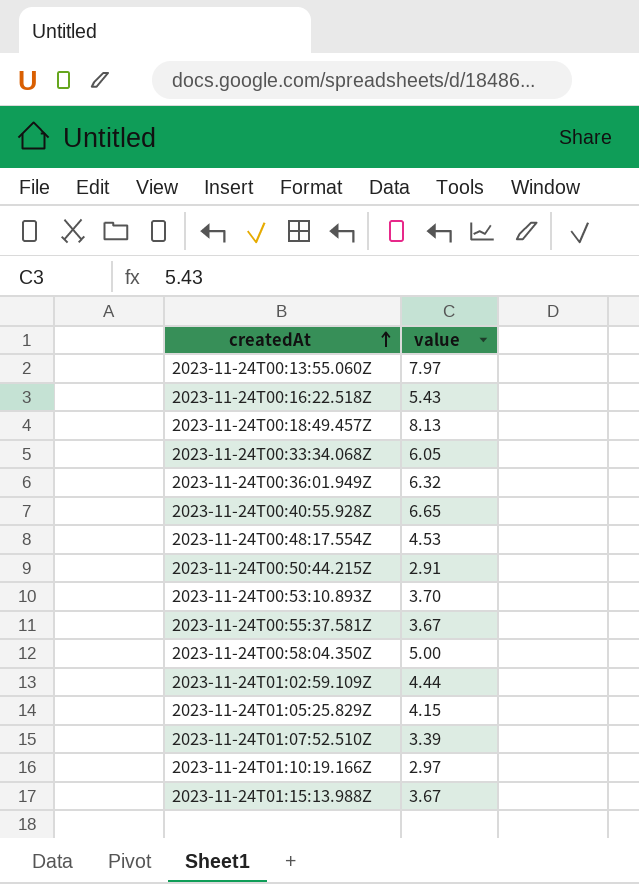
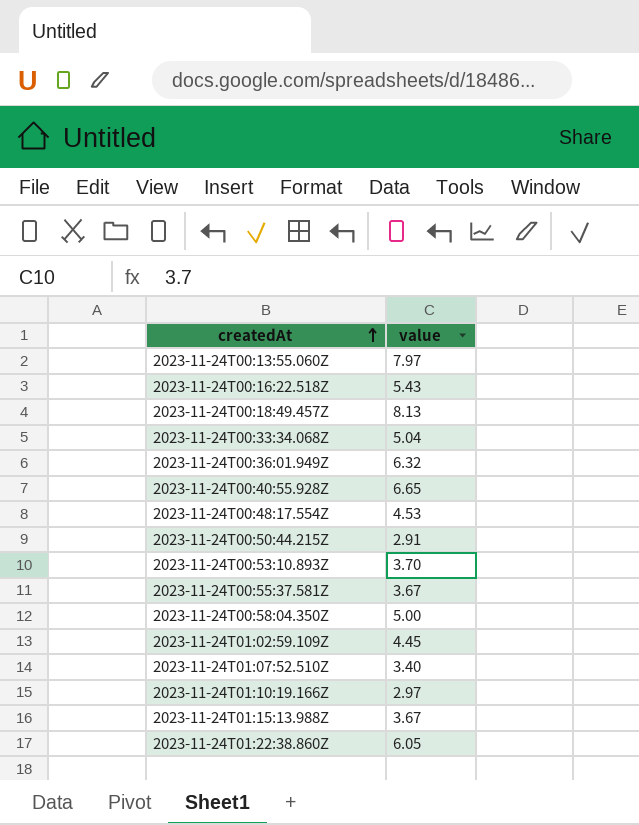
row 2023-11-24T01:05:25.829Z: 4.15 -> none
2023-11-24T00:33:34.068Z | value: 6.05 -> 5.04
2023-11-24T01:02:59.109Z | value: 4.44 -> 4.45
2023-11-24T01:07:52.510Z | value: 3.39 -> 3.40
row 2023-11-24T01:22:38.860Z: none -> 6.05

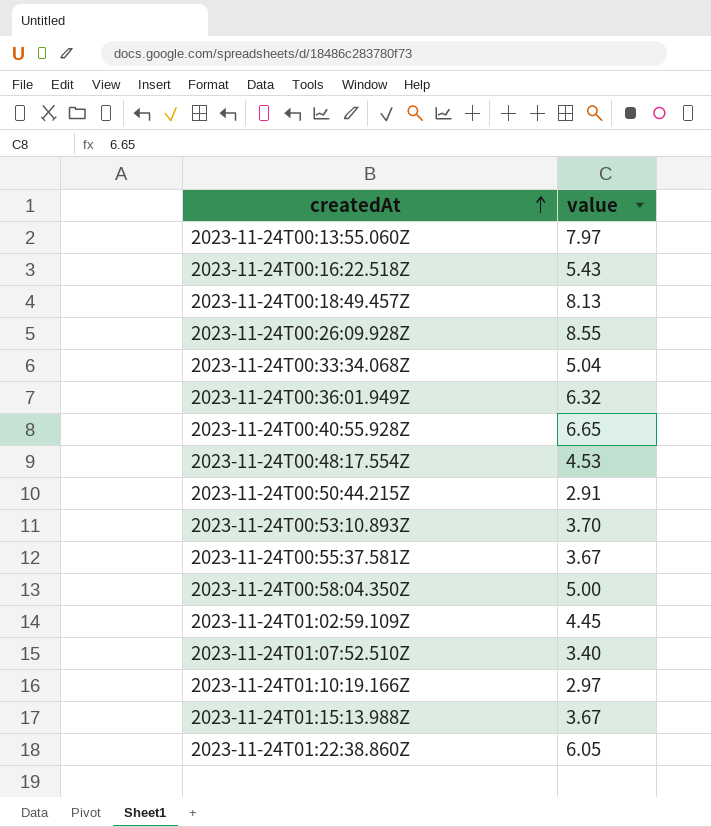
row 2023-11-24T00:26:09.928Z: none -> 8.55

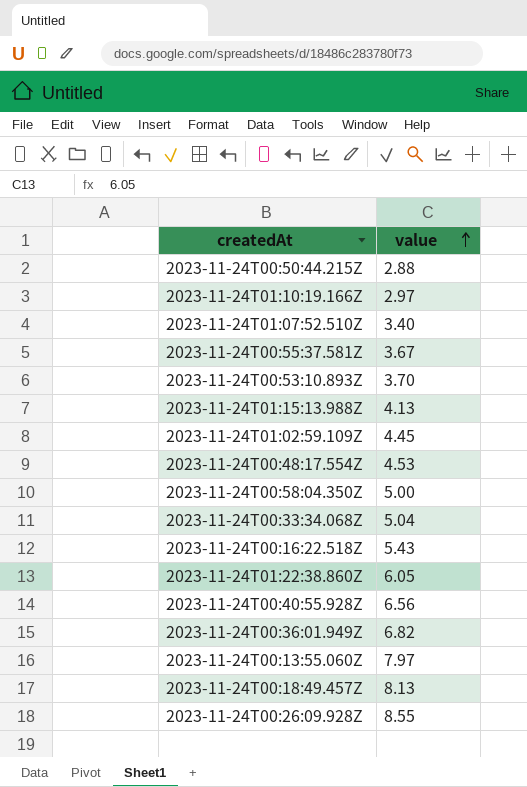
row order: createdAt ascending -> value ascending
2023-11-24T00:50:44.215Z | value: 2.91 -> 2.88
2023-11-24T01:15:13.988Z | value: 3.67 -> 4.13
2023-11-24T00:40:55.928Z | value: 6.65 -> 6.56
2023-11-24T00:36:01.949Z | value: 6.32 -> 6.82

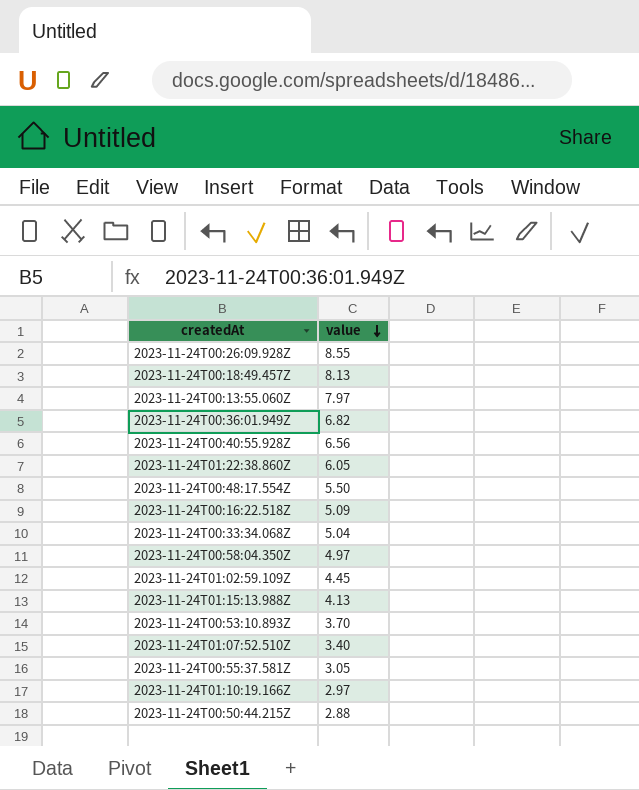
row order: value ascending -> value descending
2023-11-24T00:48:17.554Z | value: 4.53 -> 5.50
2023-11-24T00:16:22.518Z | value: 5.43 -> 5.09
2023-11-24T00:58:04.350Z | value: 5.00 -> 4.97
2023-11-24T00:55:37.581Z | value: 3.67 -> 3.05

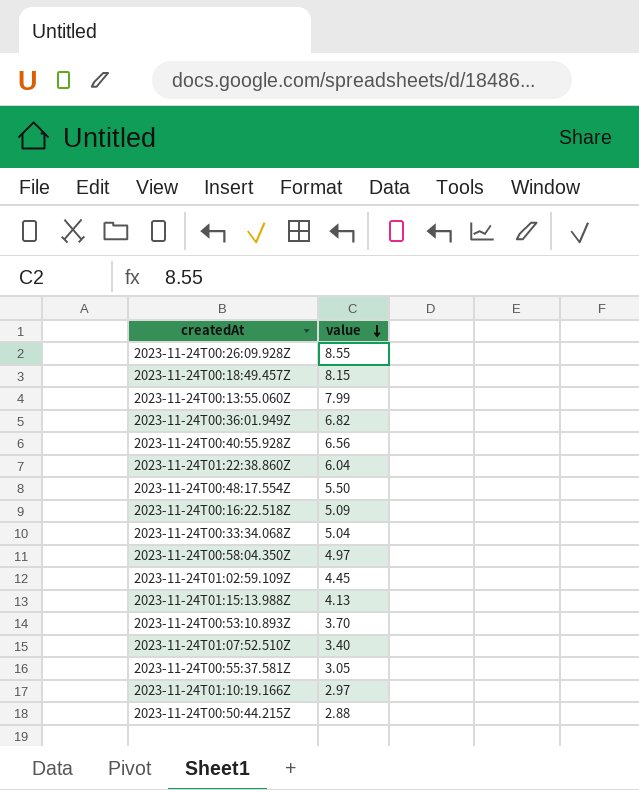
2023-11-24T00:18:49.457Z | value: 8.13 -> 8.15
2023-11-24T00:13:55.060Z | value: 7.97 -> 7.99
2023-11-24T01:22:38.860Z | value: 6.05 -> 6.04

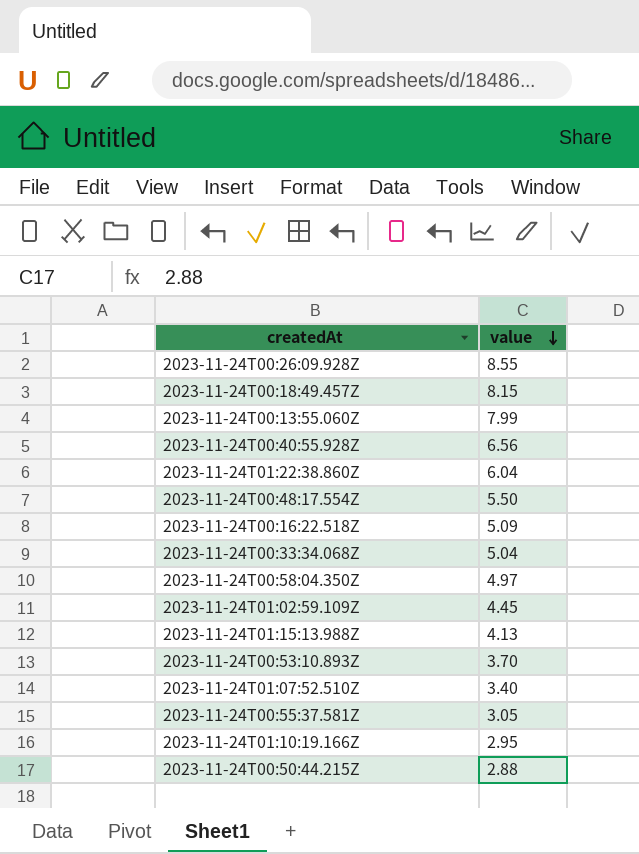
row 2023-11-24T00:36:01.949Z: 6.82 -> none
2023-11-24T01:10:19.166Z | value: 2.97 -> 2.95

